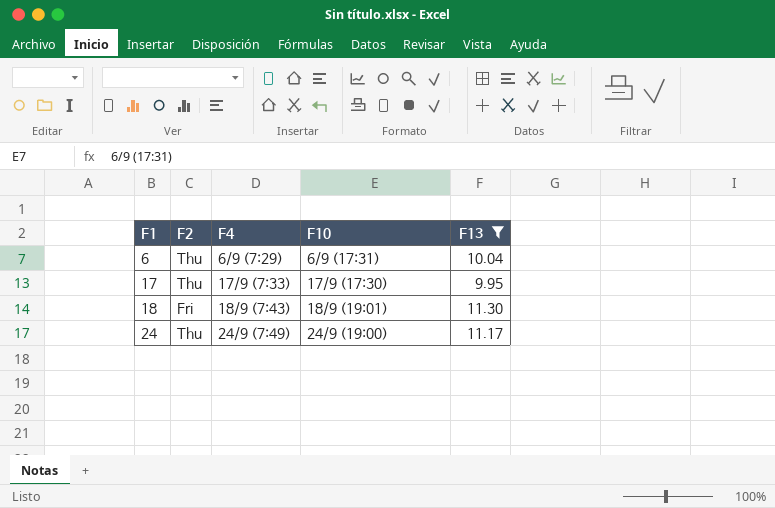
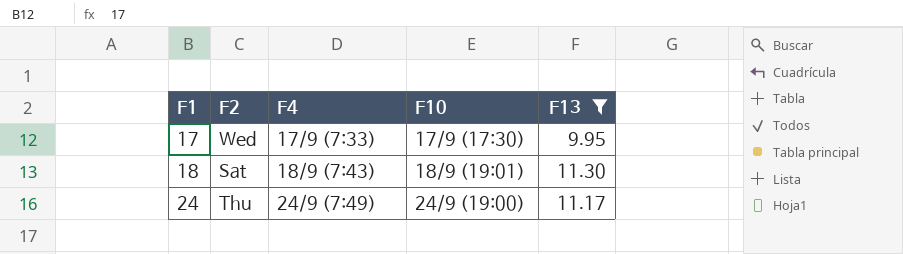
row 6: Thu | 6/9 (7:29) | 6/9 (17:31) | 10.04 -> none
17 | F2: Thu -> Wed
18 | F2: Fri -> Sat

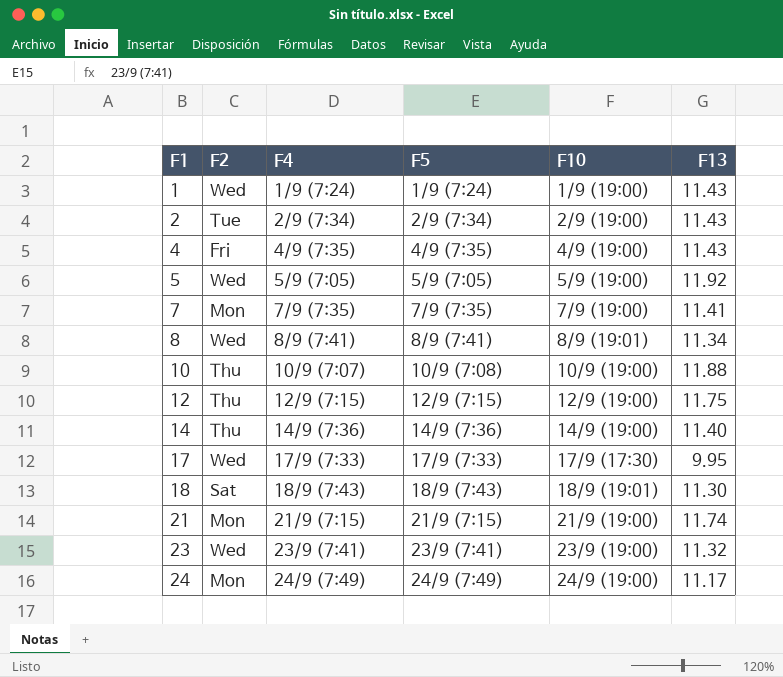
filter: F13 <= 11.30 -> none
column F5 | position: none -> 4
24 | F2: Thu -> Mon

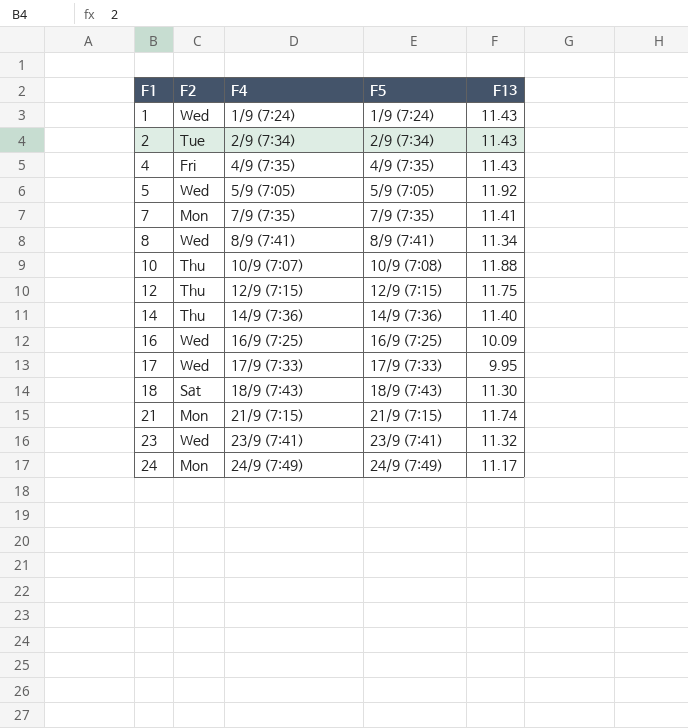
column F10 | position: 5 -> none
row 16: none -> Wed | 16/9 (7:25) | 16/9 (7:25) | 10.09

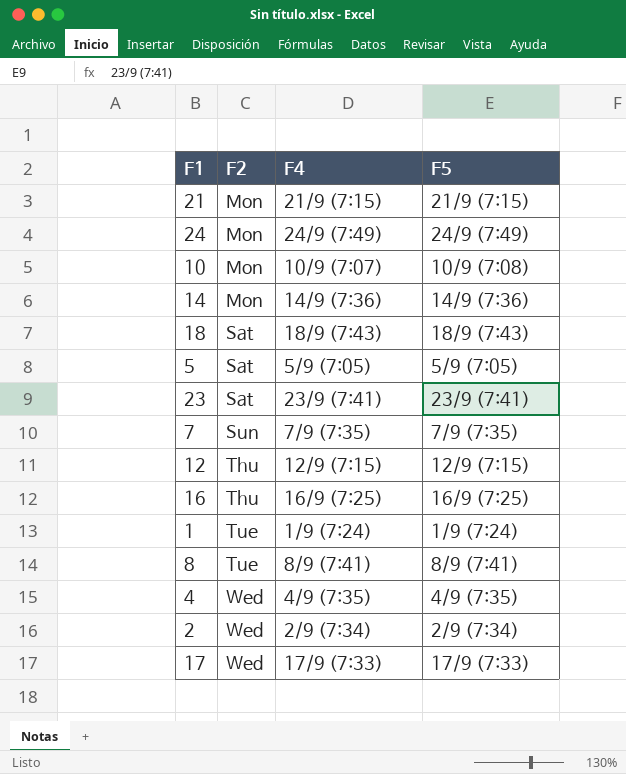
row order: F1 ascending -> F2 ascending
column F13 | position: 5 -> none
10 | F2: Thu -> Mon
14 | F2: Thu -> Mon
5 | F2: Wed -> Sat
23 | F2: Wed -> Sat
7 | F2: Mon -> Sun
16 | F2: Wed -> Thu
1 | F2: Wed -> Tue
8 | F2: Wed -> Tue
4 | F2: Fri -> Wed
2 | F2: Tue -> Wed

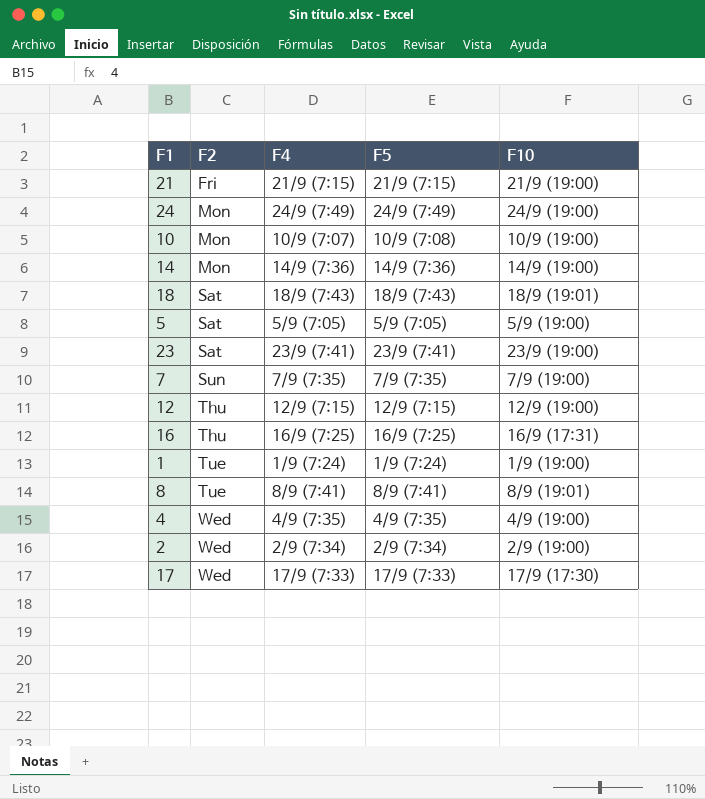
column F10 | position: none -> 5
21 | F2: Mon -> Fri

